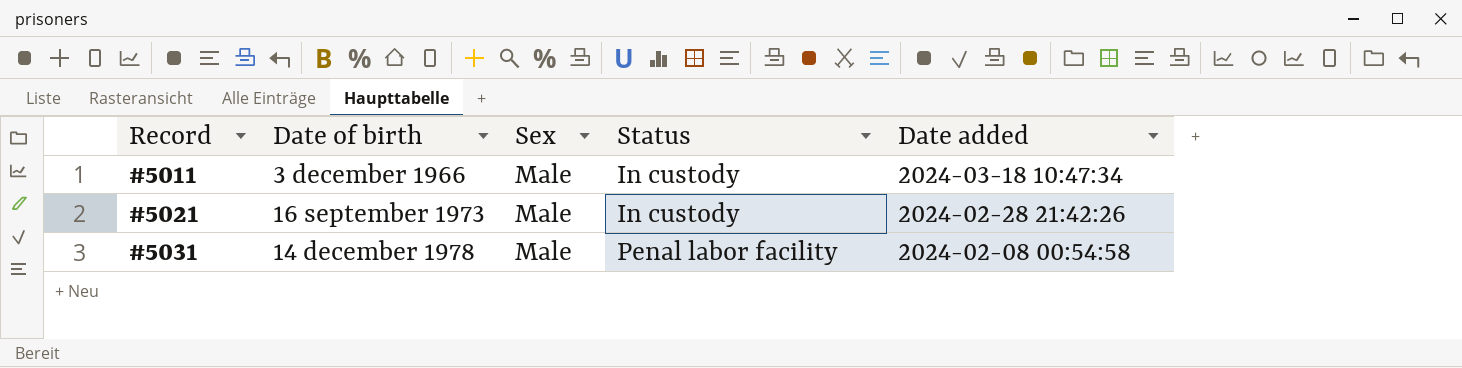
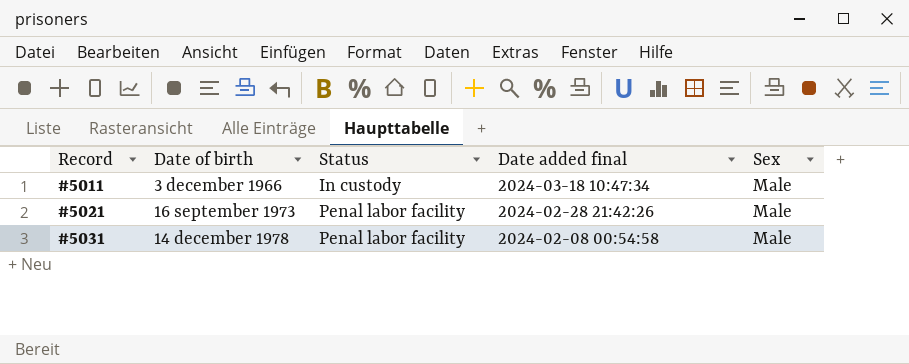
column name: Date added -> Date added final
column Sex | position: 3 -> 5
#5021 | Status: In custody -> Penal labor facility

